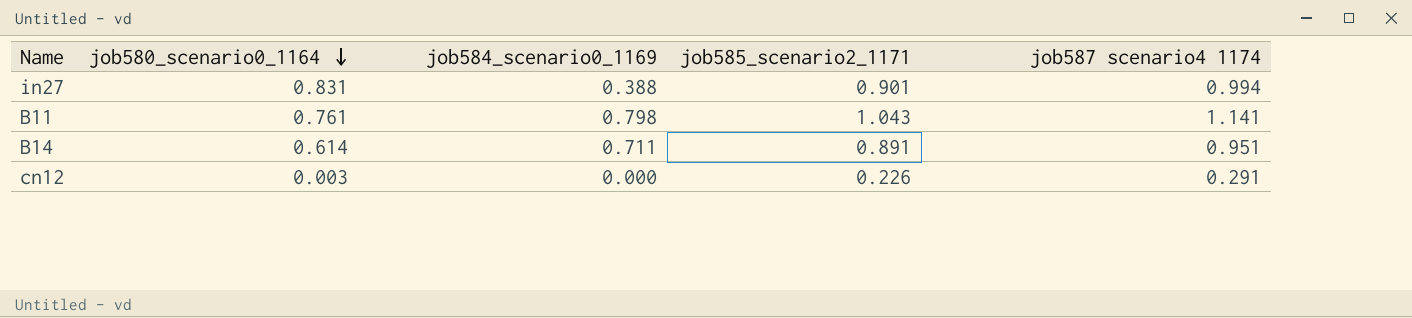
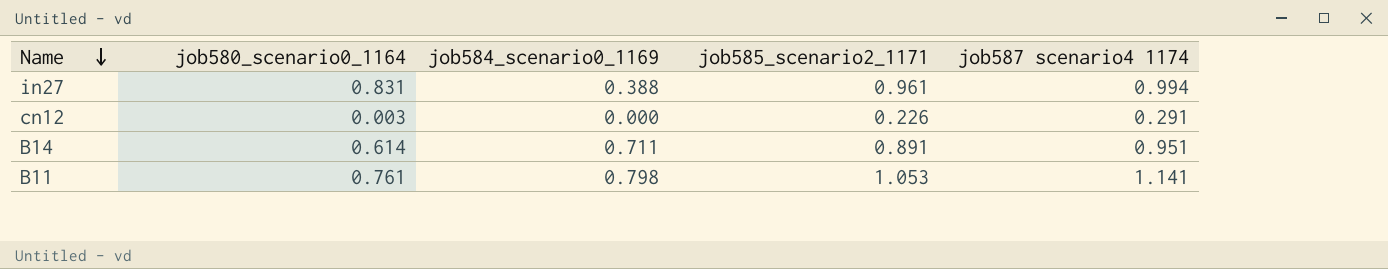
row order: job580_scenario0_1164 descending -> Name descending
in27 | job585_scenario2_1171: 0.901 -> 0.961
B11 | job585_scenario2_1171: 1.043 -> 1.053

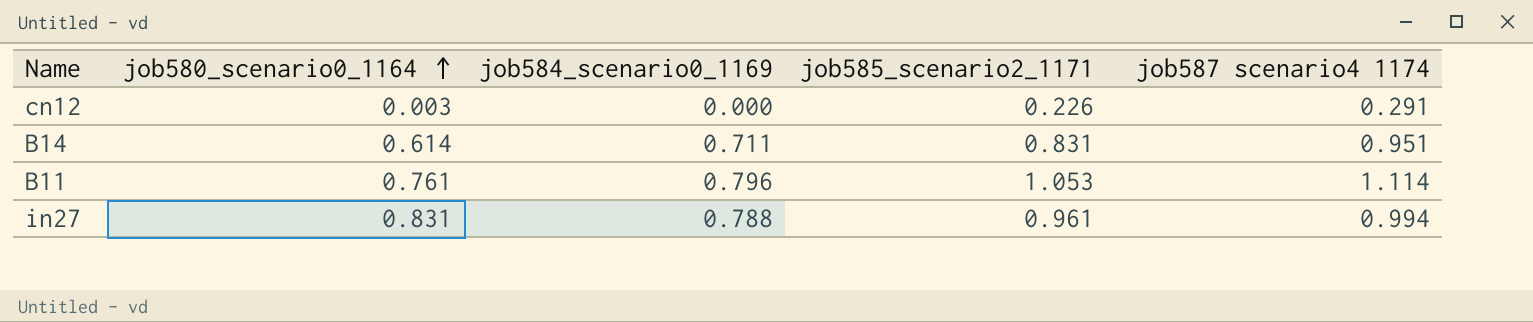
row order: Name descending -> job580_scenario0_1164 ascending
B14 | job585_scenario2_1171: 0.891 -> 0.831
B11 | job584_scenario0_1169: 0.798 -> 0.796
B11 | job587 scenario4 1174: 1.141 -> 1.114
in27 | job584_scenario0_1169: 0.388 -> 0.788

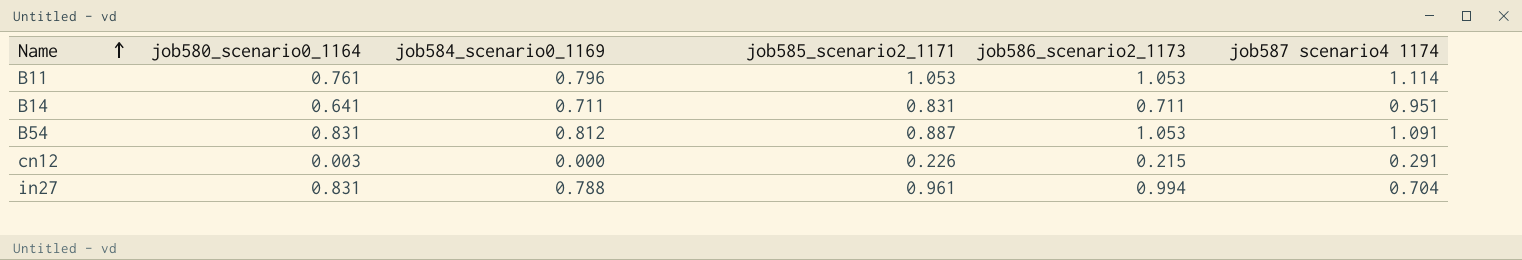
row order: job580_scenario0_1164 ascending -> Name ascending
column job586_scenario2_1173 | position: none -> 5
B14 | job580_scenario0_1164: 0.614 -> 0.641
row B54: none -> 0.831 | 0.812 | 0.887 | 1.053 | 1.091
in27 | job587 scenario4 1174: 0.994 -> 0.704

